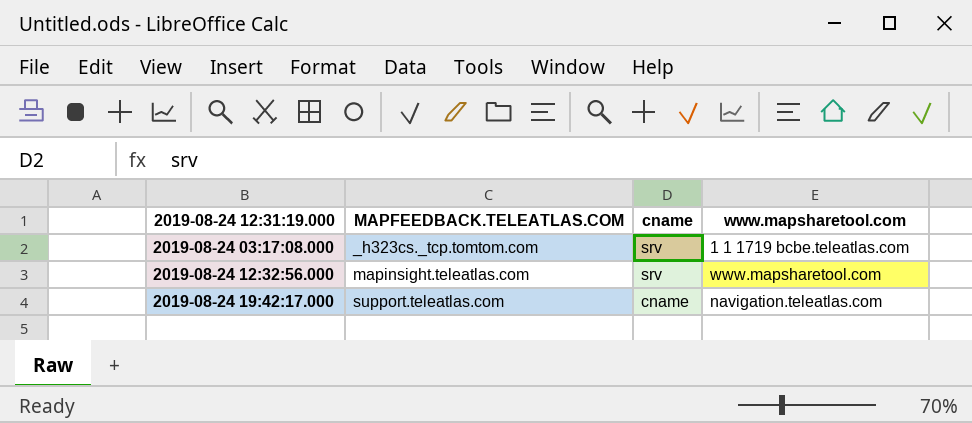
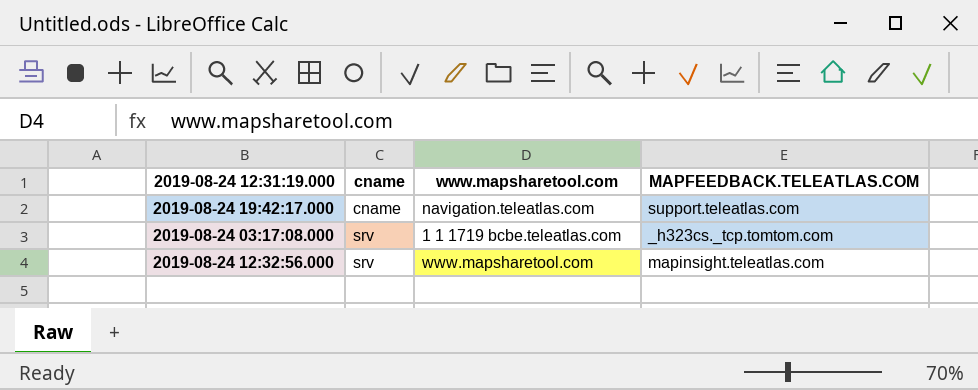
row order: 2019-08-24 12:31:19.000 ascending -> cname ascending
column MAPFEEDBACK.TELEATLAS.COM | position: 2 -> 4

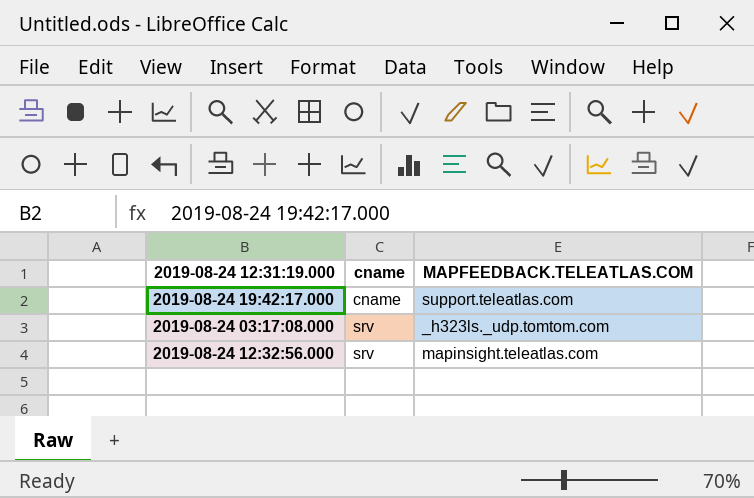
column www.mapsharetool.com | position: 3 -> none
2019-08-24 03:17:08.000 | MAPFEEDBACK.TELEATLAS.COM: _h323cs._tcp.tomtom.com -> _h323ls._udp.tomtom.com

